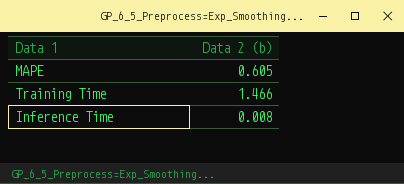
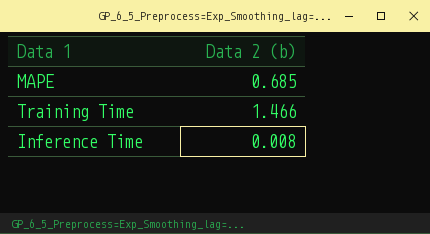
MAPE | Data 2 (b): 0.605 -> 0.685

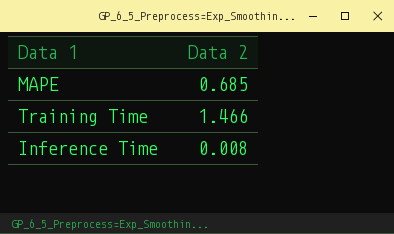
column name: Data 2 (b) -> Data 2

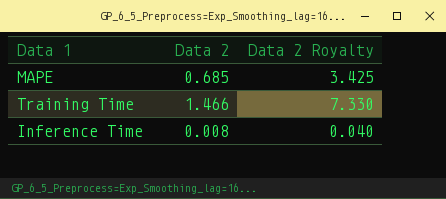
column Data 2 Royalty | formula: none -> [Data 2] * 5

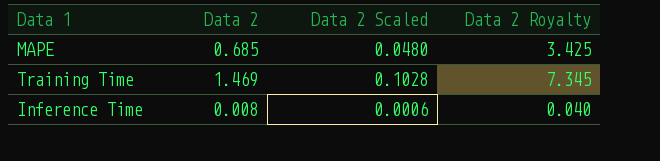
column Data 2 Scaled | formula: none -> [Data 2] * 0.07
Training Time | Data 2: 1.466 -> 1.469
Training Time | Data 2 Royalty: 7.330 -> 7.345

